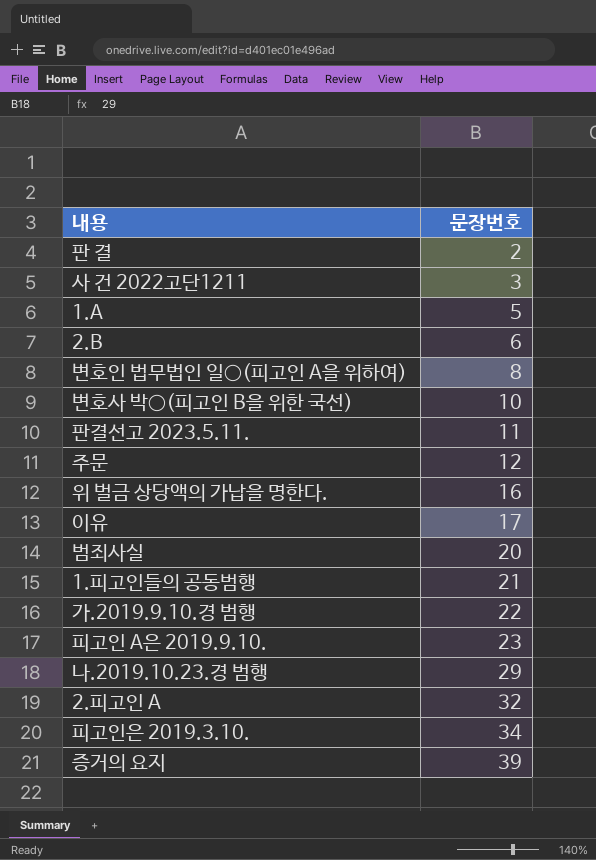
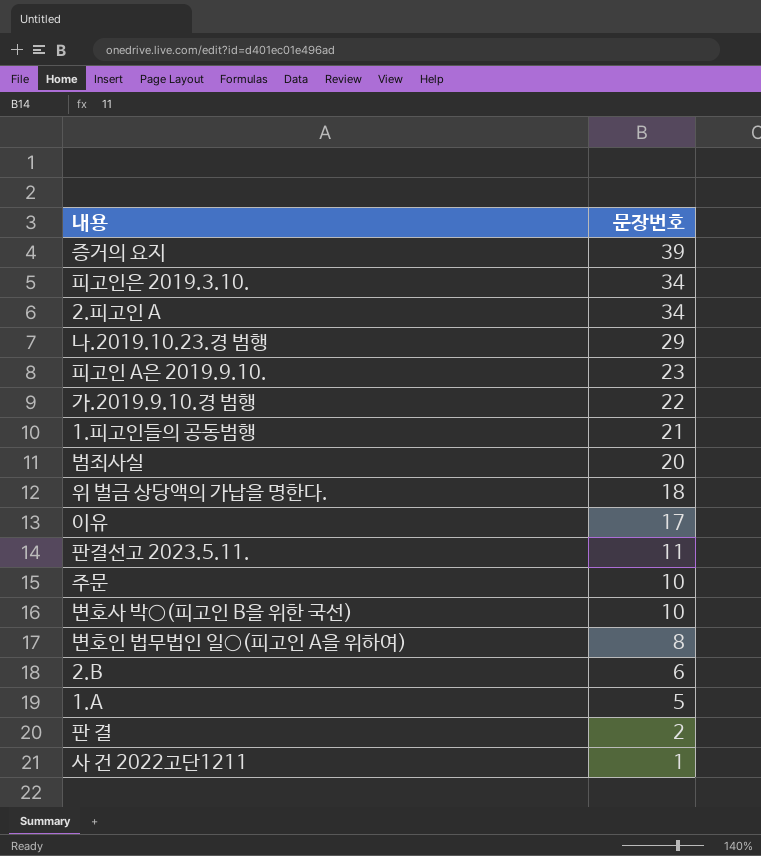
row order: 문장번호 ascending -> 문장번호 descending
2.피고인 A | 문장번호: 32 -> 34
위 벌금 상당액의 가납을 명한다. | 문장번호: 16 -> 18
주문 | 문장번호: 12 -> 10
사 건 2022고단1211 | 문장번호: 3 -> 1

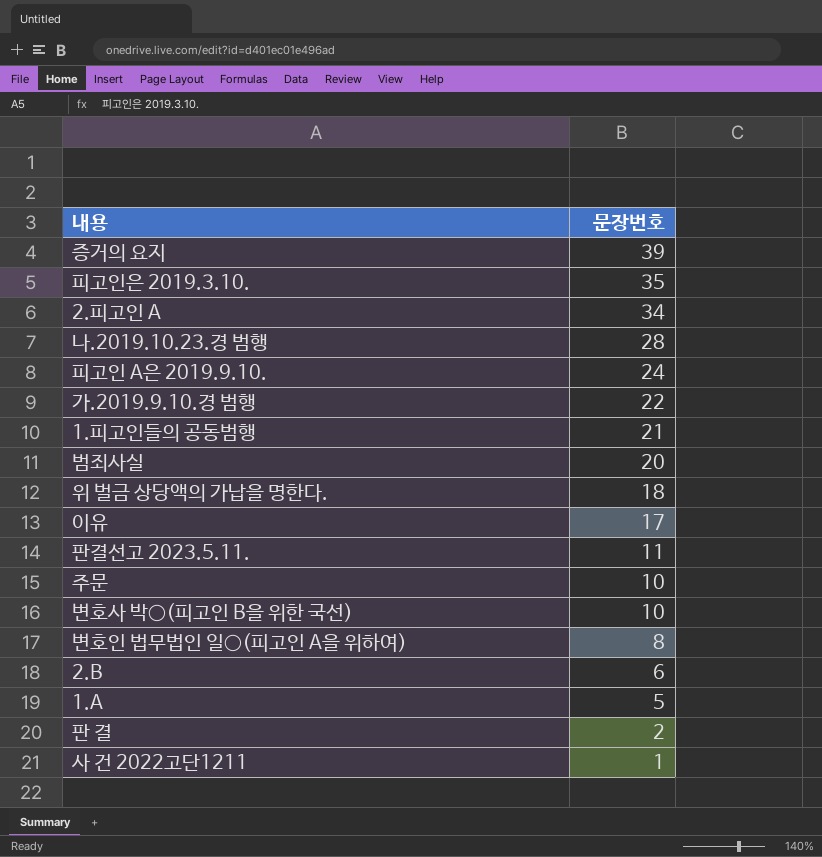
피고인은 2019.3.10. | 문장번호: 34 -> 35
나.2019.10.23.경 범행 | 문장번호: 29 -> 28
피고인 A은 2019.9.10. | 문장번호: 23 -> 24

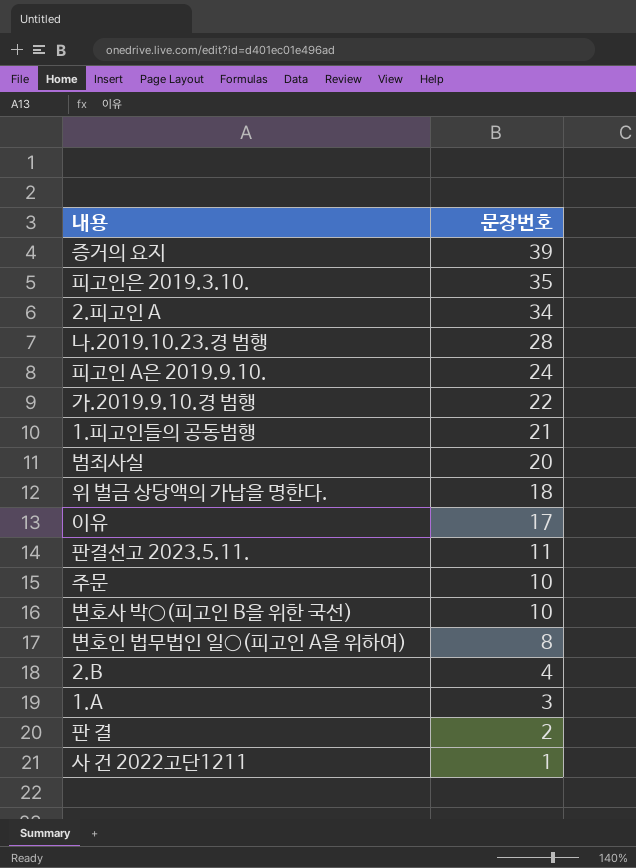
2.B | 문장번호: 6 -> 4
1.A | 문장번호: 5 -> 3

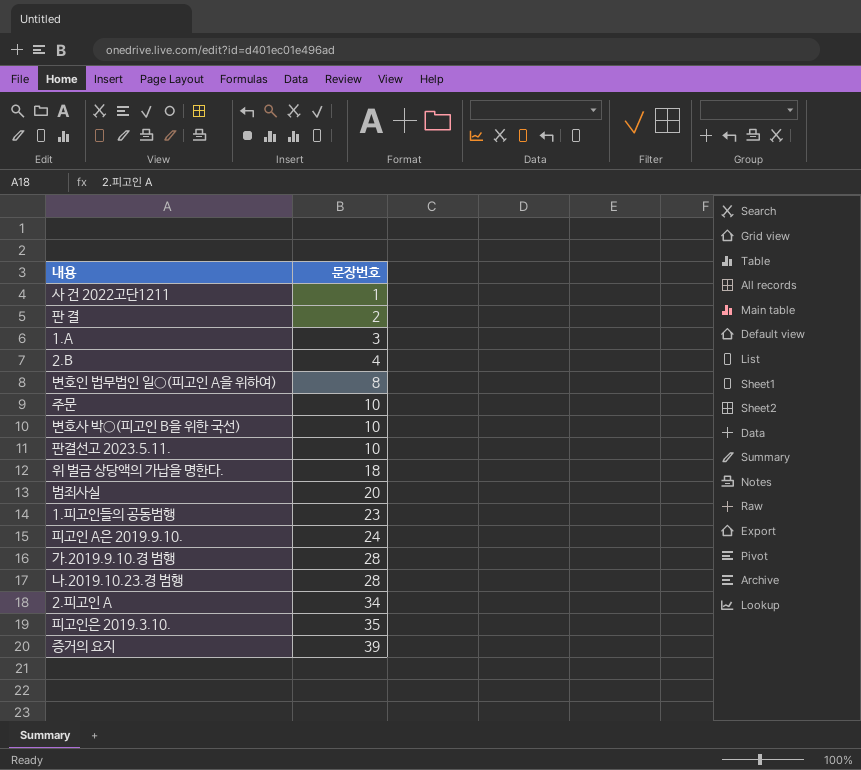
row order: 문장번호 descending -> 문장번호 ascending
row 이유: 17 -> none
판결선고 2023.5.11. | 문장번호: 11 -> 10
1.피고인들의 공동범행 | 문장번호: 21 -> 23
가.2019.9.10.경 범행 | 문장번호: 22 -> 28

